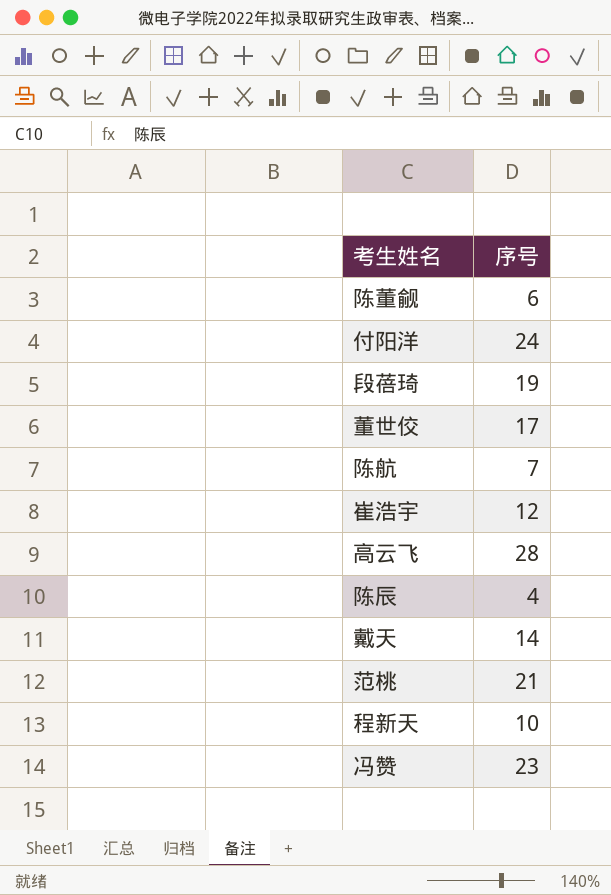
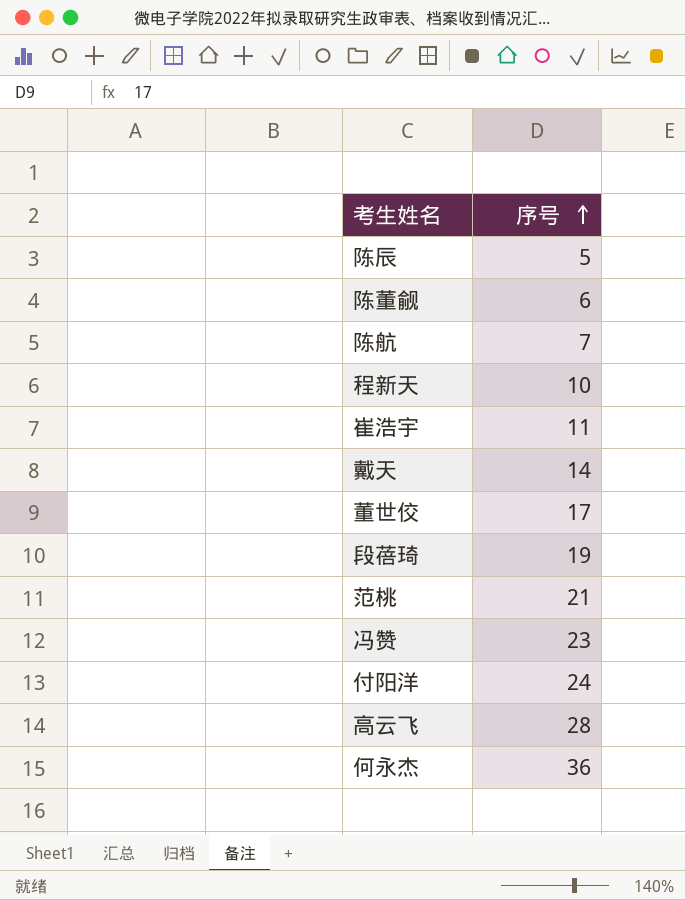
row order: none -> 序号 ascending
陈辰 | 序号: 4 -> 5
崔浩宇 | 序号: 12 -> 11
row 何永杰: none -> 36

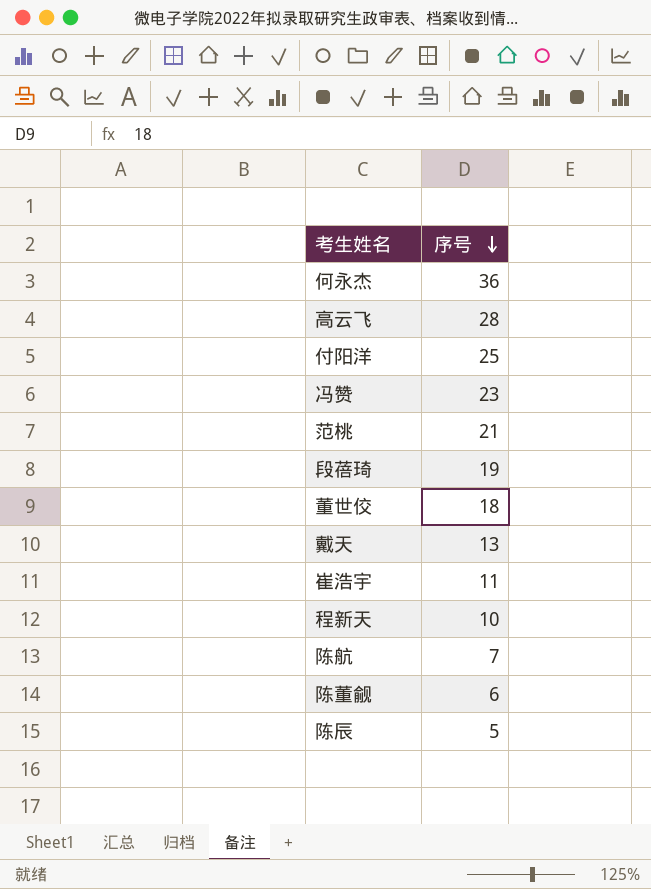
row order: 序号 ascending -> 序号 descending
付阳洋 | 序号: 24 -> 25
董世佼 | 序号: 17 -> 18
戴天 | 序号: 14 -> 13

